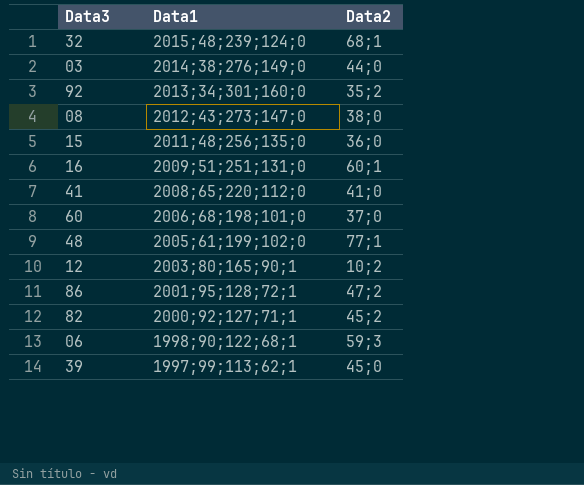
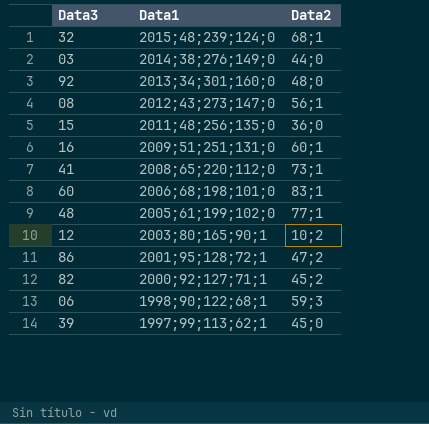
92 | Data2: 35;2 -> 48;0
08 | Data2: 38;0 -> 56;1
41 | Data2: 41;0 -> 73;1
60 | Data2: 37;0 -> 83;1

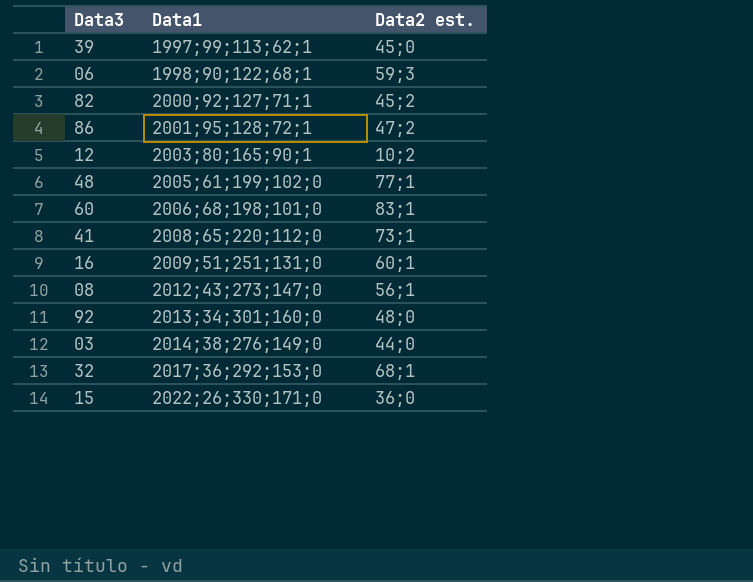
row order: Data1 descending -> Data1 ascending
column name: Data2 -> Data2 est.
32 | Data1: 2015;48;239;124;0 -> 2017;36;292;153;0
15 | Data1: 2011;48;256;135;0 -> 2022;26;330;171;0

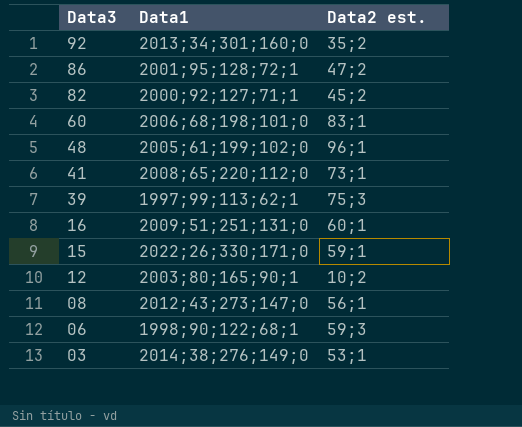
row order: Data1 ascending -> Data3 descending
row 32: 2017;36;292;153;0 | 68;1 -> none
92 | Data2 est.: 48;0 -> 35;2
48 | Data2 est.: 77;1 -> 96;1
39 | Data2 est.: 45;0 -> 75;3
15 | Data2 est.: 36;0 -> 59;1
03 | Data2 est.: 44;0 -> 53;1

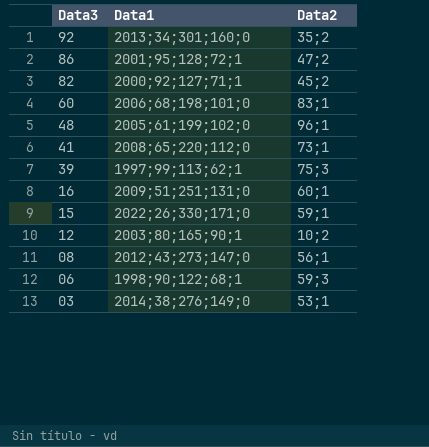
column name: Data2 est. -> Data2

